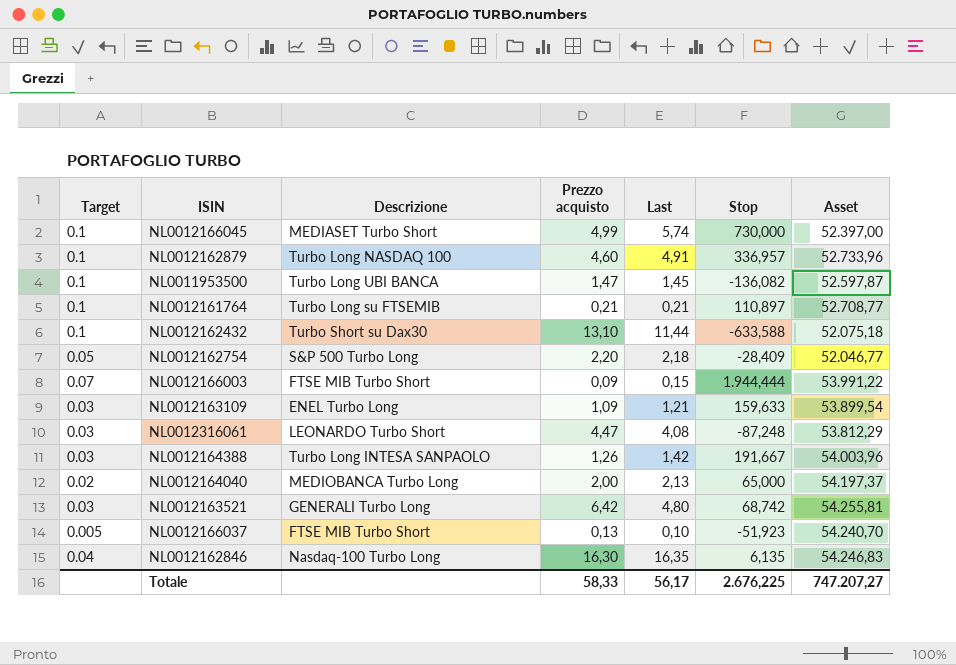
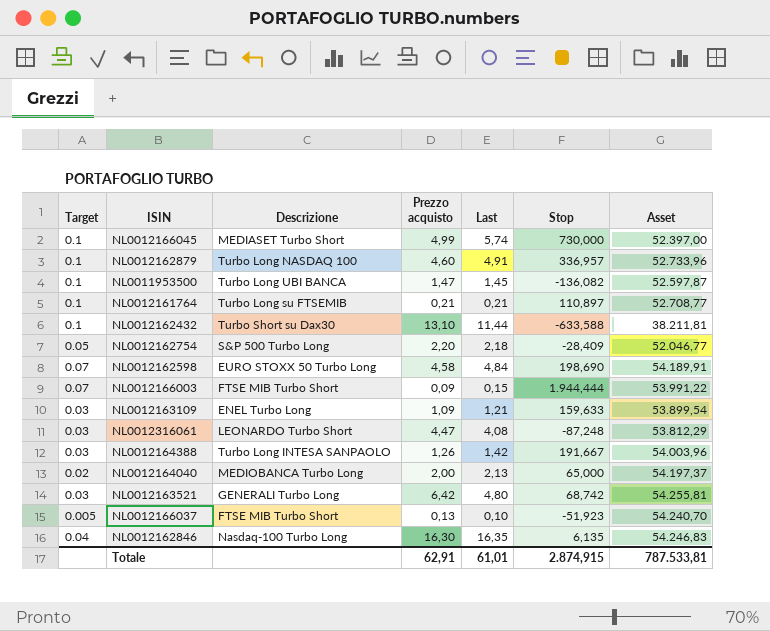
NL0012162432 | Asset: 52.075,18 -> 38.211,81
row NL0012162598: none -> 0.07 | EURO STOXX 50 Turbo Long | 4,58 | 4,84 | 198,690 | 54.189,91
Totale | Prezzo acquisto: 58,33 -> 62,91
Totale | Last: 56,17 -> 61,01
Totale | Stop: 2.676,225 -> 2.874,915
Totale | Asset: 747.207,27 -> 787.533,81

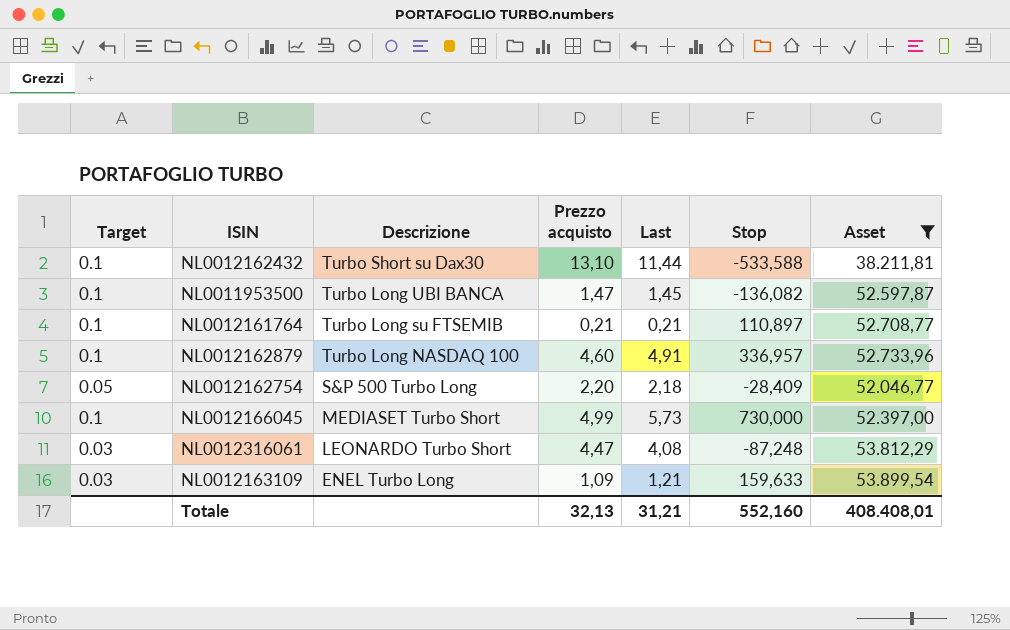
filter: none -> Asset <= 53.899,54
row order: none -> Descrizione descending
NL0012162432 | Stop: -633,588 -> -533,588
NL0012166045 | Last: 5,74 -> 5,73
Totale | Prezzo acquisto: 62,91 -> 32,13
Totale | Last: 61,01 -> 31,21
Totale | Stop: 2.874,915 -> 552,160
Totale | Asset: 787.533,81 -> 408.408,01

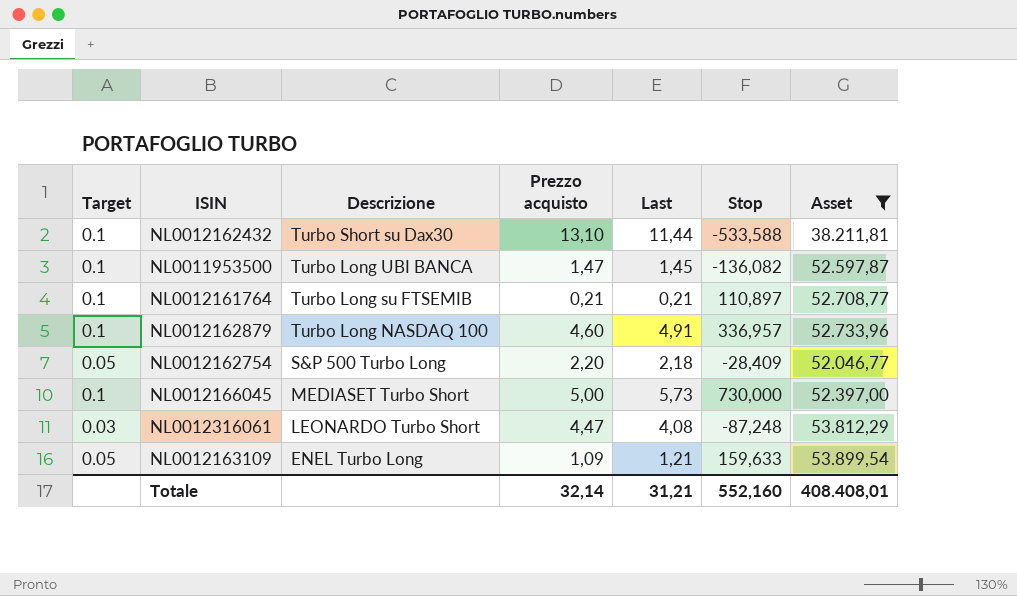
NL0012166045 | Prezzo acquisto: 4,99 -> 5,00
NL0012163109 | Target: 0.03 -> 0.05
Totale | Prezzo acquisto: 32,13 -> 32,14

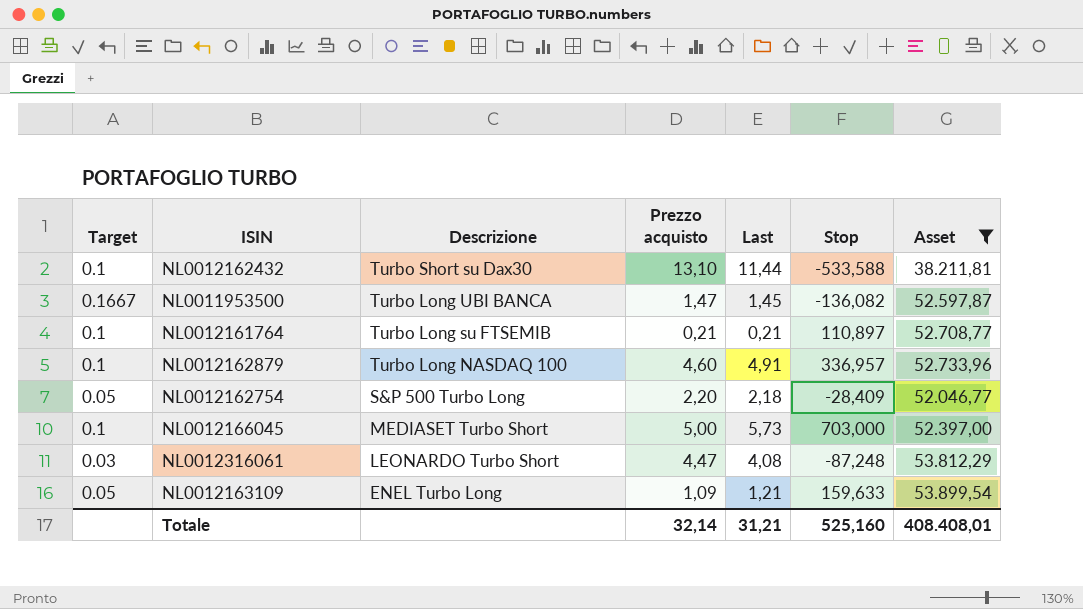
NL0011953500 | Target: 0.1 -> 0.1667
NL0012166045 | Stop: 730,000 -> 703,000
Totale | Stop: 552,160 -> 525,160

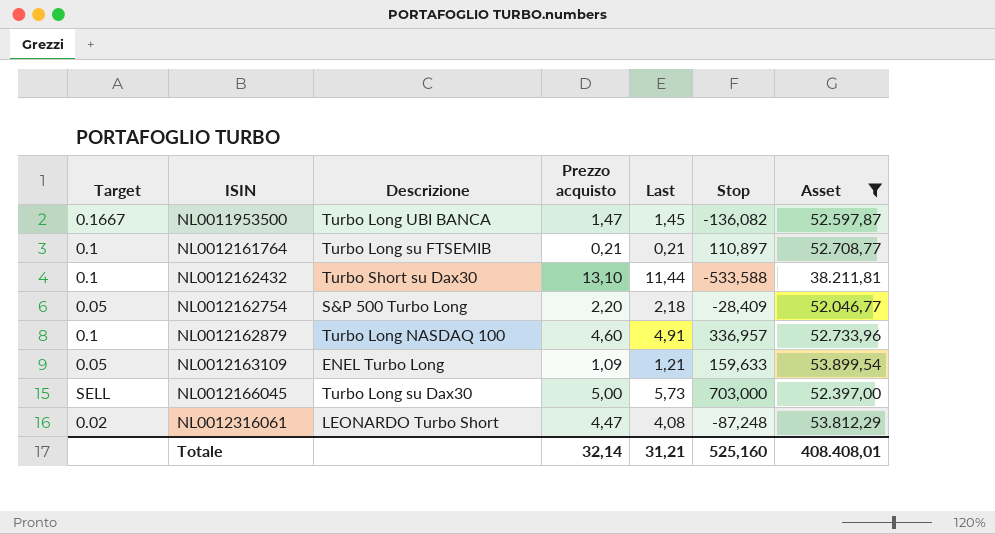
row order: Descrizione descending -> ISIN ascending
NL0012166045 | Target: 0.1 -> SELL
NL0012166045 | Descrizione: MEDIASET Turbo Short -> Turbo Long su Dax30
NL0012316061 | Target: 0.03 -> 0.02

